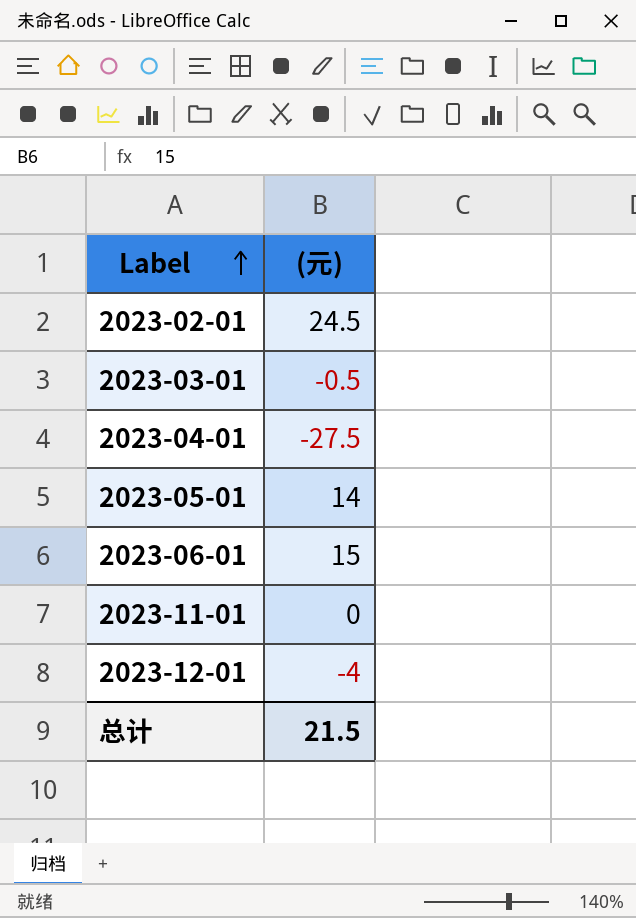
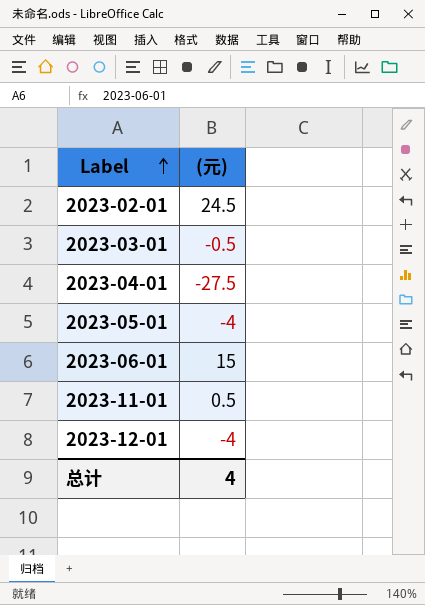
2023-05-01 | (元): 14 -> -4
2023-11-01 | (元): 0 -> 0.5
总计 | (元): 21.5 -> 4

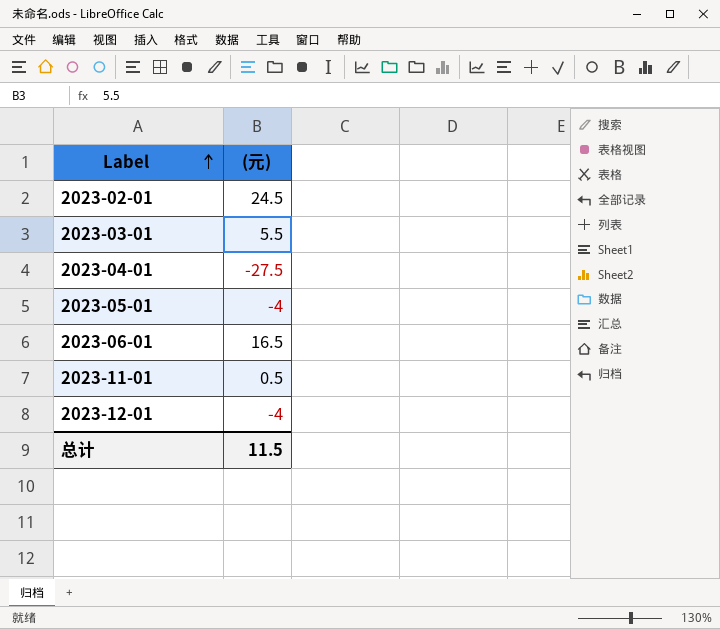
2023-03-01 | (元): -0.5 -> 5.5
2023-06-01 | (元): 15 -> 16.5
总计 | (元): 4 -> 11.5

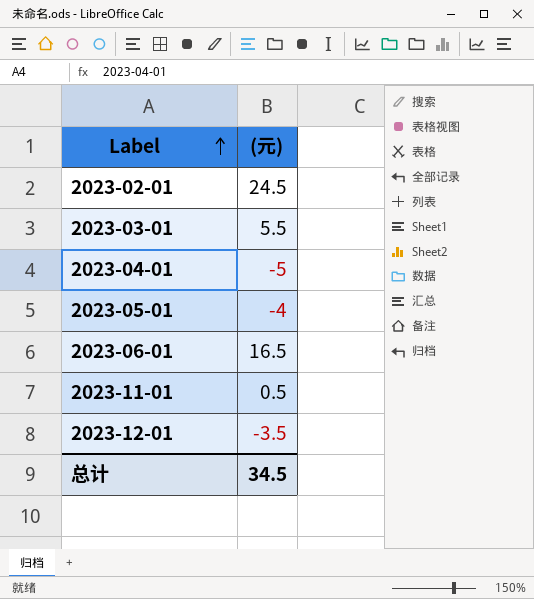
2023-04-01 | (元): -27.5 -> -5
2023-12-01 | (元): -4 -> -3.5
总计 | (元): 11.5 -> 34.5

